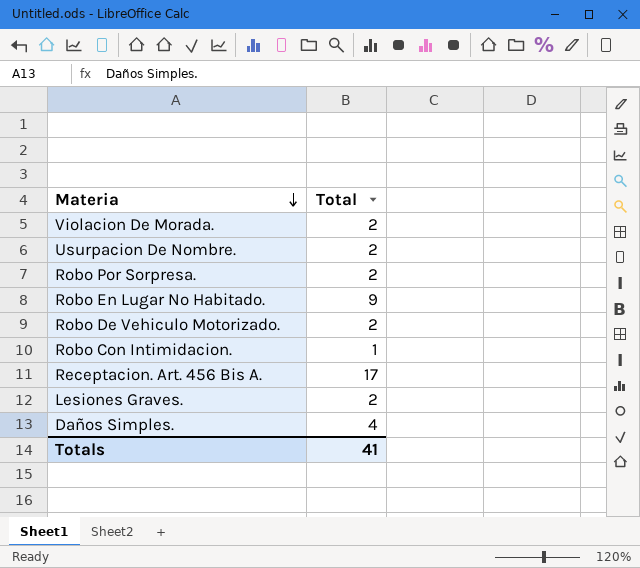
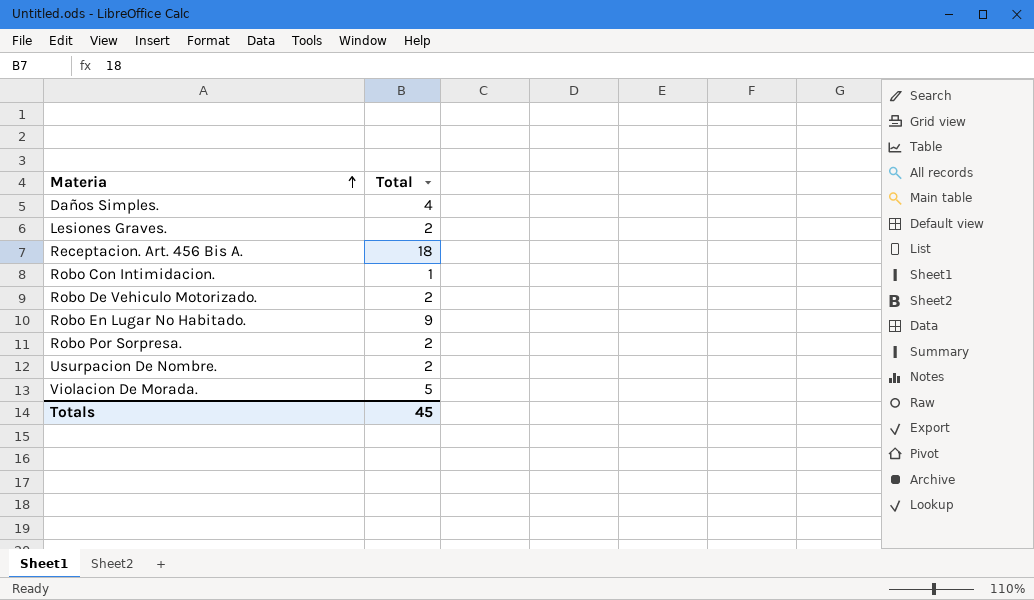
row order: Materia descending -> Materia ascending
Receptacion. Art. 456 Bis A. | Total: 17 -> 18
Violacion De Morada. | Total: 2 -> 5
Totals | Total: 41 -> 45

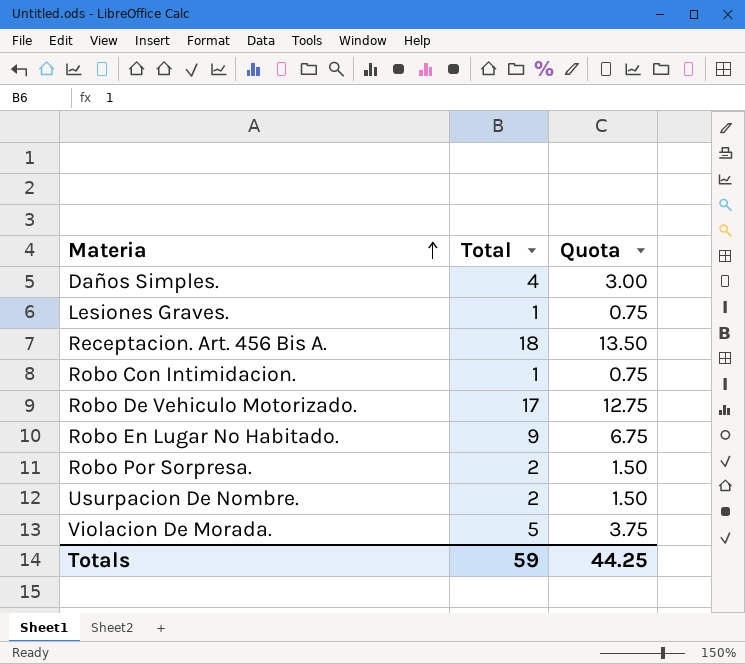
column Quota | formula: none -> [Total] * 0.75
Lesiones Graves. | Total: 2 -> 1
Robo De Vehiculo Motorizado. | Total: 2 -> 17
Totals | Total: 45 -> 59

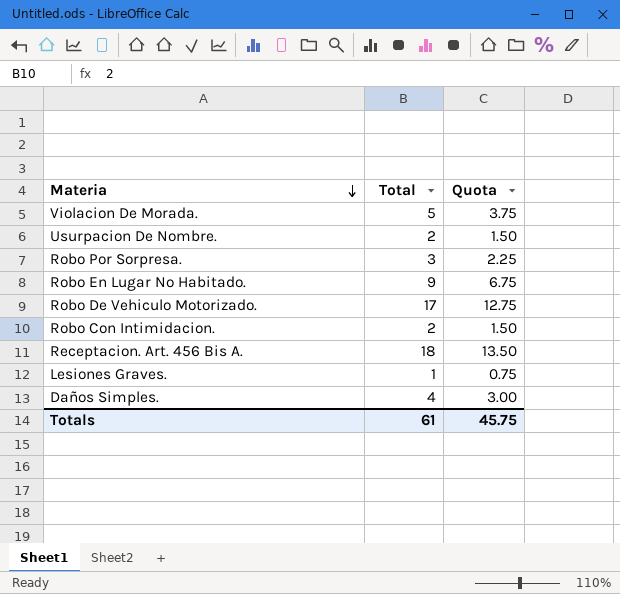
row order: Materia ascending -> Materia descending
Robo Por Sorpresa. | Total: 2 -> 3
Robo Por Sorpresa. | Quota: 1.50 -> 2.25
Robo Con Intimidacion. | Total: 1 -> 2
Robo Con Intimidacion. | Quota: 0.75 -> 1.50
Totals | Total: 59 -> 61
Totals | Quota: 44.25 -> 45.75

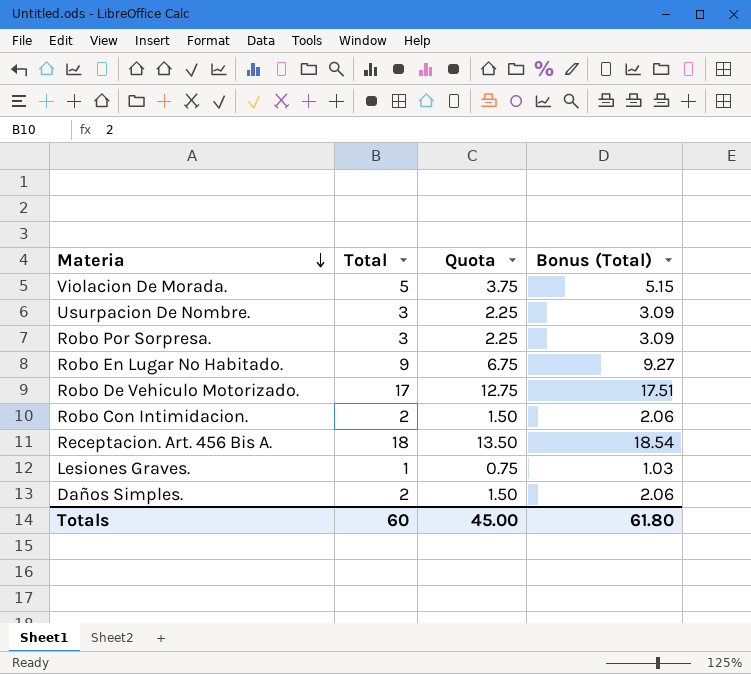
column Bonus (Total) | formula: none -> [Total] * 1.03
Usurpacion De Nombre. | Total: 2 -> 3
Usurpacion De Nombre. | Quota: 1.50 -> 2.25
Daños Simples. | Total: 4 -> 2
Daños Simples. | Quota: 3.00 -> 1.50
Totals | Total: 61 -> 60
Totals | Quota: 45.75 -> 45.00

